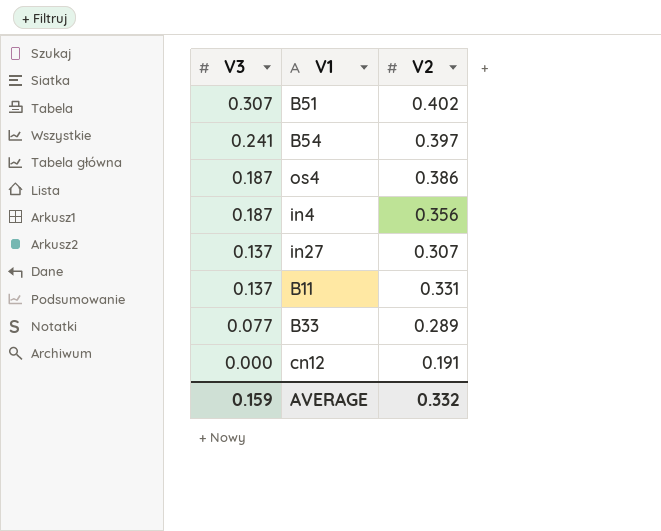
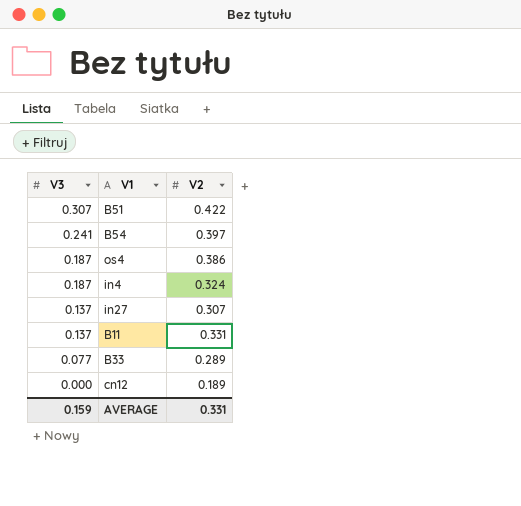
B51 | V2: 0.402 -> 0.422
in4 | V2: 0.356 -> 0.324
cn12 | V2: 0.191 -> 0.189
AVERAGE | V2: 0.332 -> 0.331

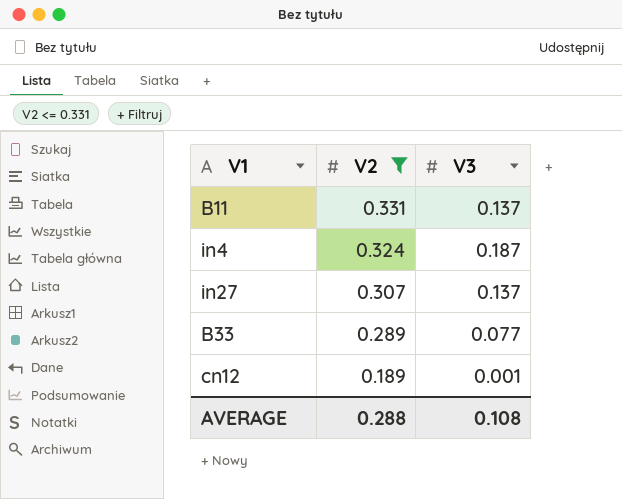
filter: none -> V2 <= 0.331
row order: V3 descending -> V2 descending
column V3 | position: 1 -> 3
cn12 | V3: 0.000 -> 0.001
AVERAGE | V2: 0.331 -> 0.288
AVERAGE | V3: 0.159 -> 0.108

